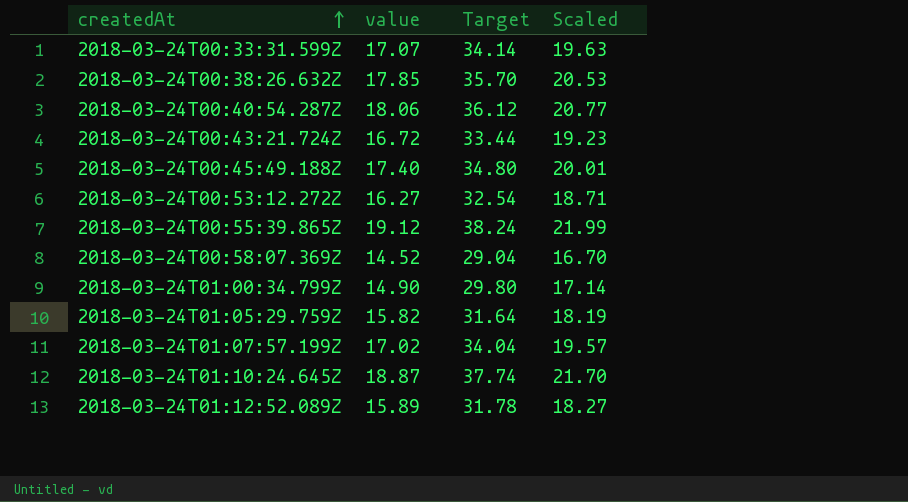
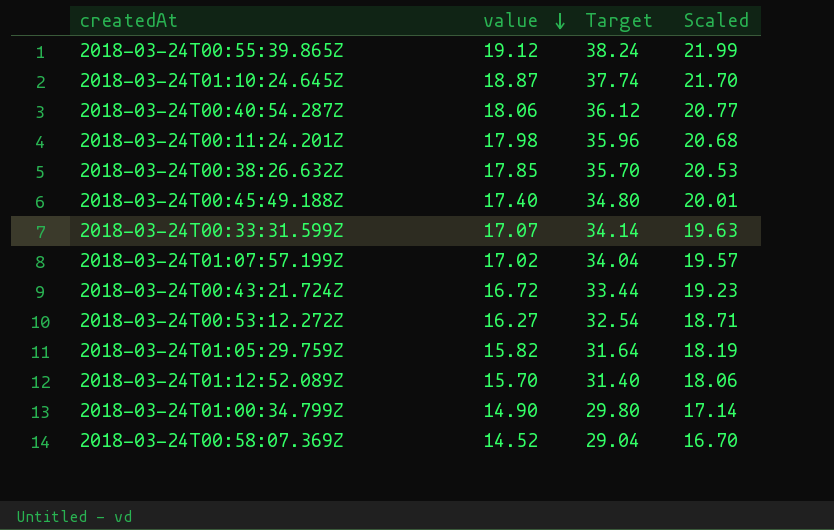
row order: createdAt ascending -> value descending
row 2018-03-24T00:11:24.201Z: none -> 17.98 | 35.96 | 20.68
2018-03-24T01:12:52.089Z | value: 15.89 -> 15.70
2018-03-24T01:12:52.089Z | Target: 31.78 -> 31.40
2018-03-24T01:12:52.089Z | Scaled: 18.27 -> 18.06

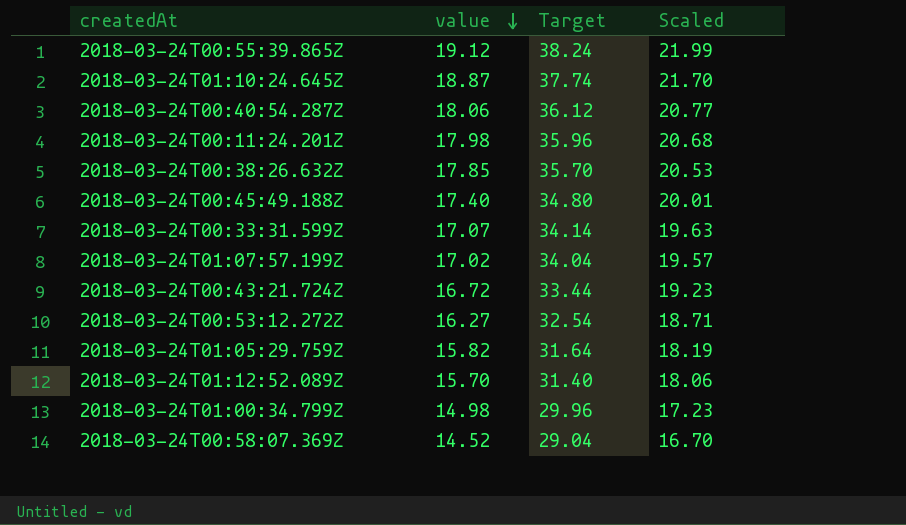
2018-03-24T01:00:34.799Z | value: 14.90 -> 14.98
2018-03-24T01:00:34.799Z | Target: 29.80 -> 29.96
2018-03-24T01:00:34.799Z | Scaled: 17.14 -> 17.23

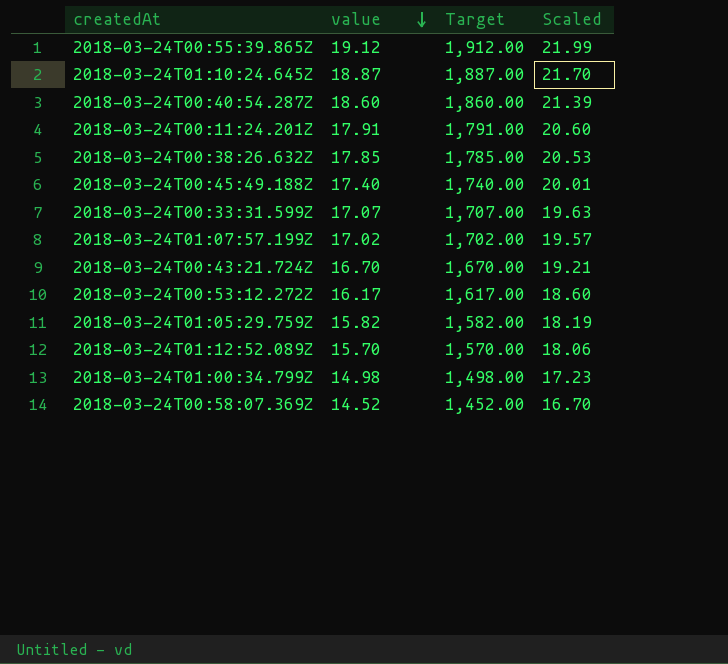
column Target | formula: [value] * 2 -> [value] * 100
2018-03-24T00:40:54.287Z | value: 18.06 -> 18.60
2018-03-24T00:40:54.287Z | Scaled: 20.77 -> 21.39
2018-03-24T00:11:24.201Z | value: 17.98 -> 17.91
2018-03-24T00:11:24.201Z | Scaled: 20.68 -> 20.60
2018-03-24T00:43:21.724Z | value: 16.72 -> 16.70
2018-03-24T00:43:21.724Z | Scaled: 19.23 -> 19.21
2018-03-24T00:53:12.272Z | value: 16.27 -> 16.17
2018-03-24T00:53:12.272Z | Scaled: 18.71 -> 18.60

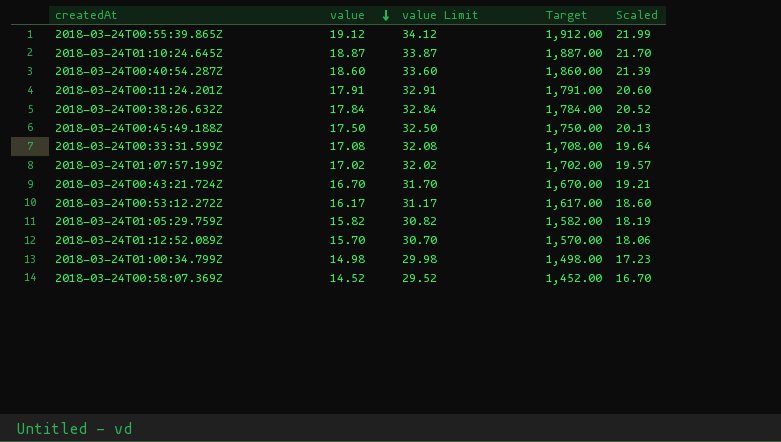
column value Limit | formula: none -> [value] + 15
2018-03-24T00:38:26.632Z | value: 17.85 -> 17.84
2018-03-24T00:38:26.632Z | Target: 1,785.00 -> 1,784.00
2018-03-24T00:38:26.632Z | Scaled: 20.53 -> 20.52
2018-03-24T00:45:49.188Z | value: 17.40 -> 17.50
2018-03-24T00:45:49.188Z | Target: 1,740.00 -> 1,750.00
2018-03-24T00:45:49.188Z | Scaled: 20.01 -> 20.13
2018-03-24T00:33:31.599Z | value: 17.07 -> 17.08
2018-03-24T00:33:31.599Z | Target: 1,707.00 -> 1,708.00
2018-03-24T00:33:31.599Z | Scaled: 19.63 -> 19.64

